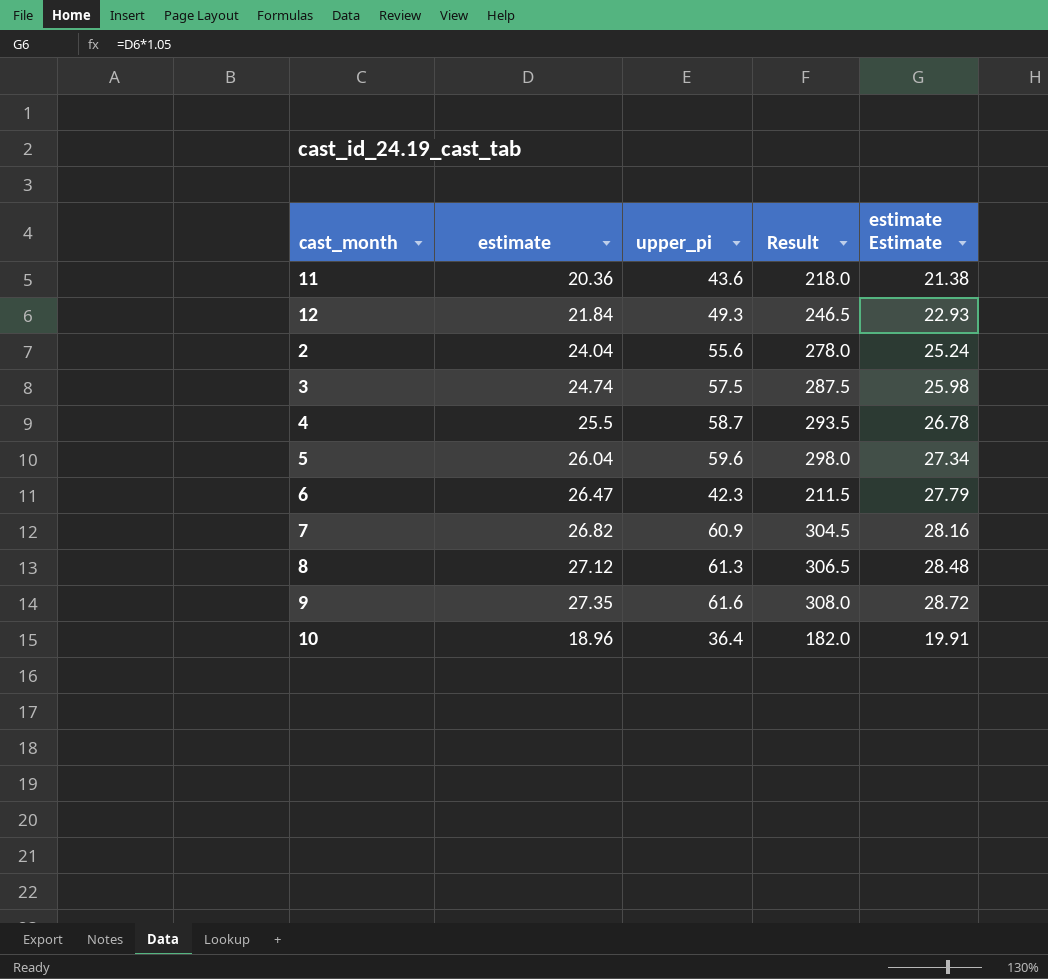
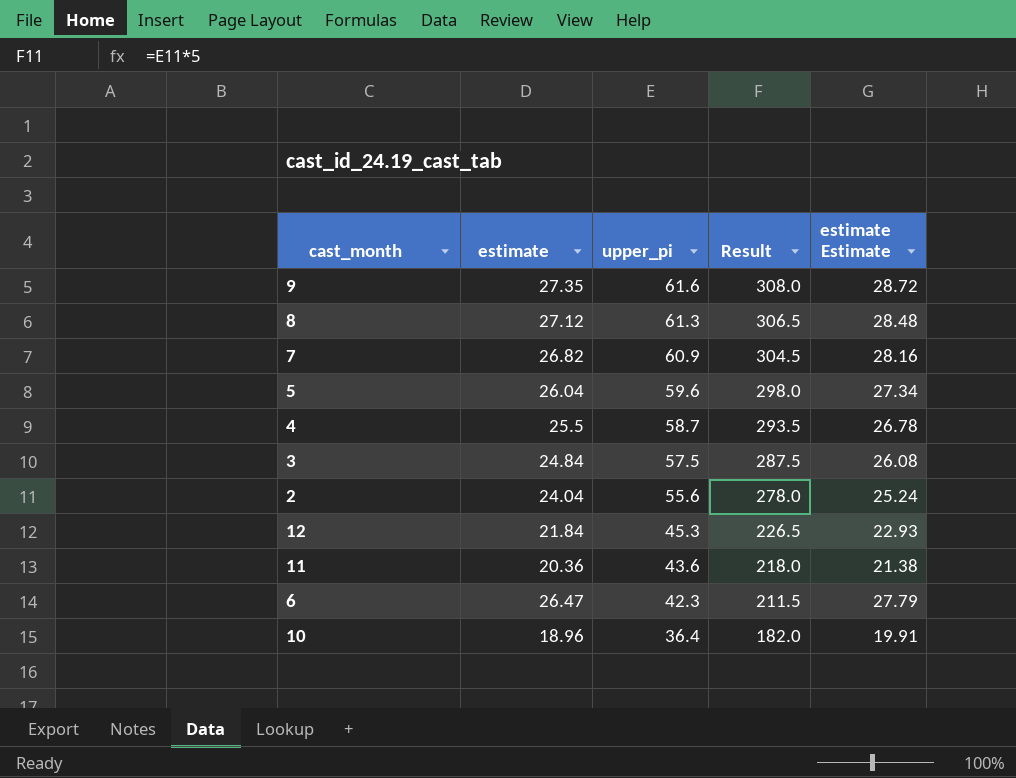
row order: none -> upper_pi descending
3 | estimate: 24.74 -> 24.84
3 | estimate Estimate: 25.98 -> 26.08
12 | upper_pi: 49.3 -> 45.3
12 | Result: 246.5 -> 226.5

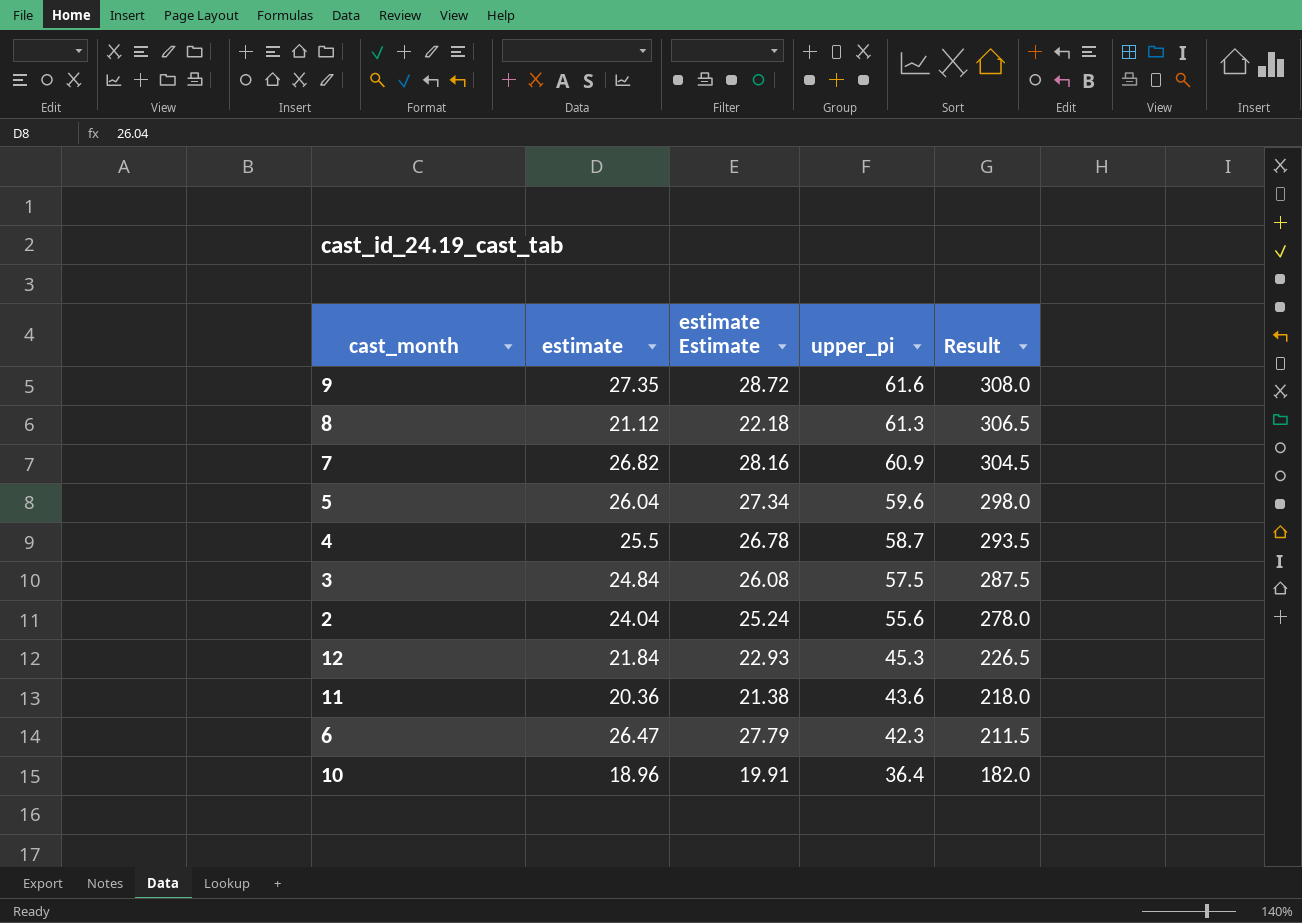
column estimate Estimate | position: 5 -> 3
8 | estimate: 27.12 -> 21.12
8 | estimate Estimate: 28.48 -> 22.18

